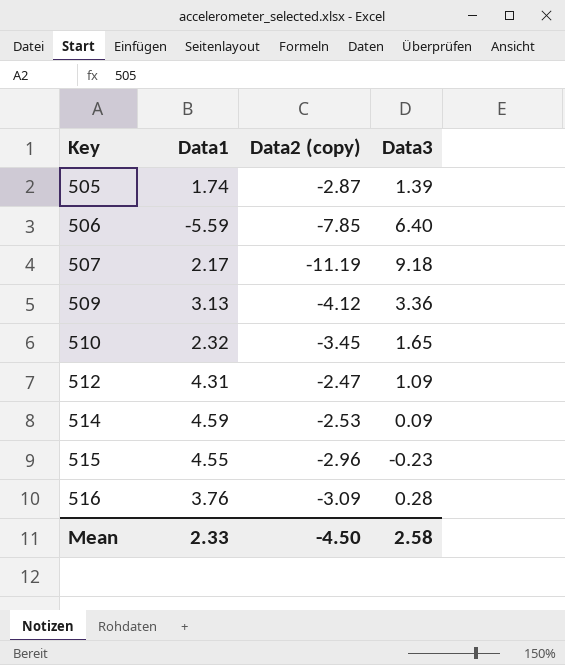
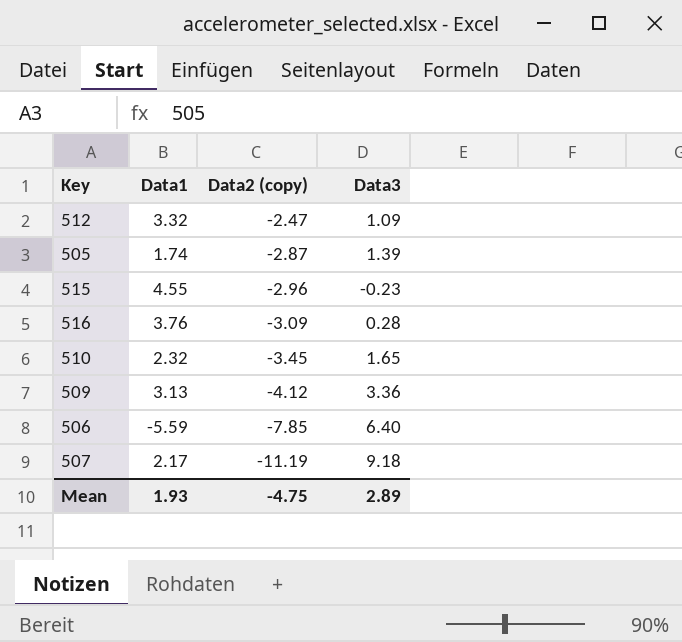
row order: Key ascending -> Data2 (copy) descending
row 514: 4.59 | -2.53 | 0.09 -> none
512 | Data1: 4.31 -> 3.32
Mean | Data1: 2.33 -> 1.93
Mean | Data2 (copy): -4.50 -> -4.75
Mean | Data3: 2.58 -> 2.89

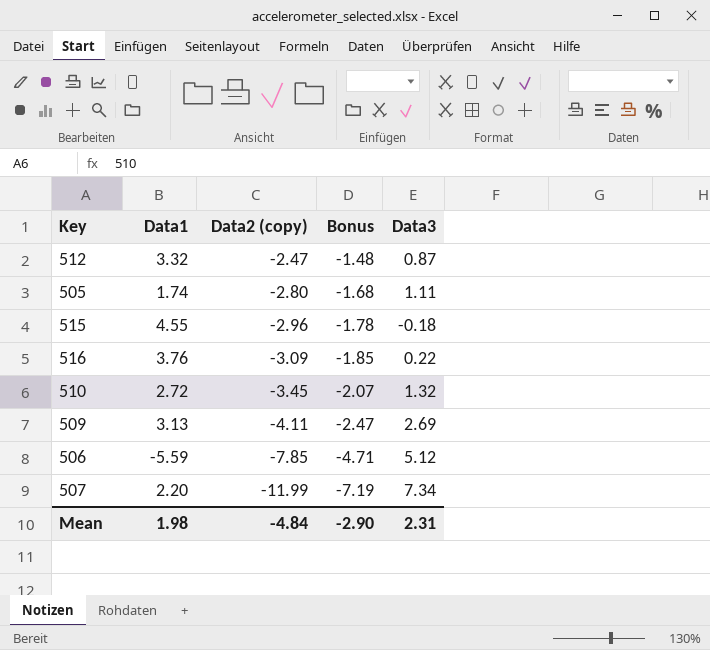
column Bonus | formula: none -> [Data2 (copy)] * 0.6
512 | Data3: 1.09 -> 0.87
505 | Data2 (copy): -2.87 -> -2.80
505 | Data3: 1.39 -> 1.11
515 | Data3: -0.23 -> -0.18
516 | Data3: 0.28 -> 0.22
510 | Data1: 2.32 -> 2.72
510 | Data3: 1.65 -> 1.32
509 | Data2 (copy): -4.12 -> -4.11
509 | Data3: 3.36 -> 2.69
506 | Data3: 6.40 -> 5.12
507 | Data1: 2.17 -> 2.20
507 | Data2 (copy): -11.19 -> -11.99
507 | Data3: 9.18 -> 7.34
Mean | Data1: 1.93 -> 1.98
Mean | Data2 (copy): -4.75 -> -4.84
Mean | Data3: 2.89 -> 2.31

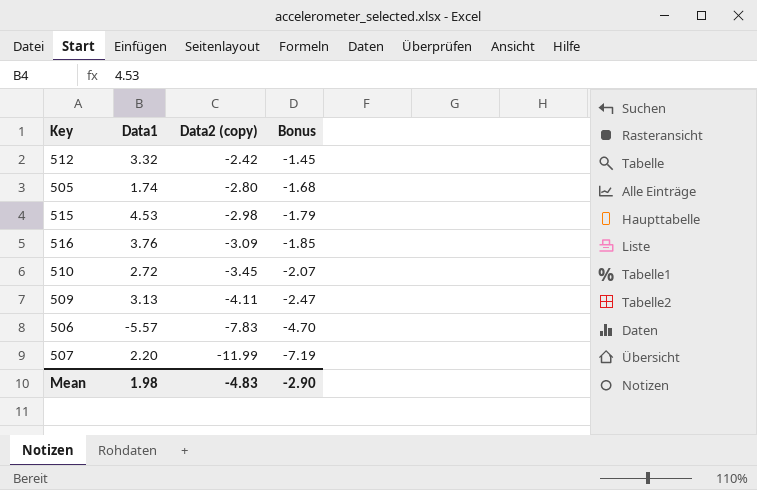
column Data3 | position: 5 -> none
512 | Data2 (copy): -2.47 -> -2.42
512 | Bonus: -1.48 -> -1.45
515 | Data1: 4.55 -> 4.53
515 | Data2 (copy): -2.96 -> -2.98
515 | Bonus: -1.78 -> -1.79
506 | Data1: -5.59 -> -5.57
506 | Data2 (copy): -7.85 -> -7.83
506 | Bonus: -4.71 -> -4.70
Mean | Data2 (copy): -4.84 -> -4.83

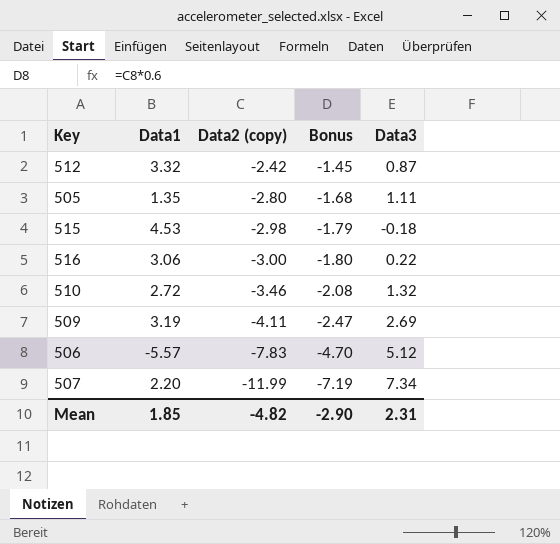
column Data3 | position: none -> 5
505 | Data1: 1.74 -> 1.35
516 | Data1: 3.76 -> 3.06
516 | Data2 (copy): -3.09 -> -3.00
516 | Bonus: -1.85 -> -1.80
510 | Data2 (copy): -3.45 -> -3.46
510 | Bonus: -2.07 -> -2.08
509 | Data1: 3.13 -> 3.19
Mean | Data1: 1.98 -> 1.85
Mean | Data2 (copy): -4.83 -> -4.82

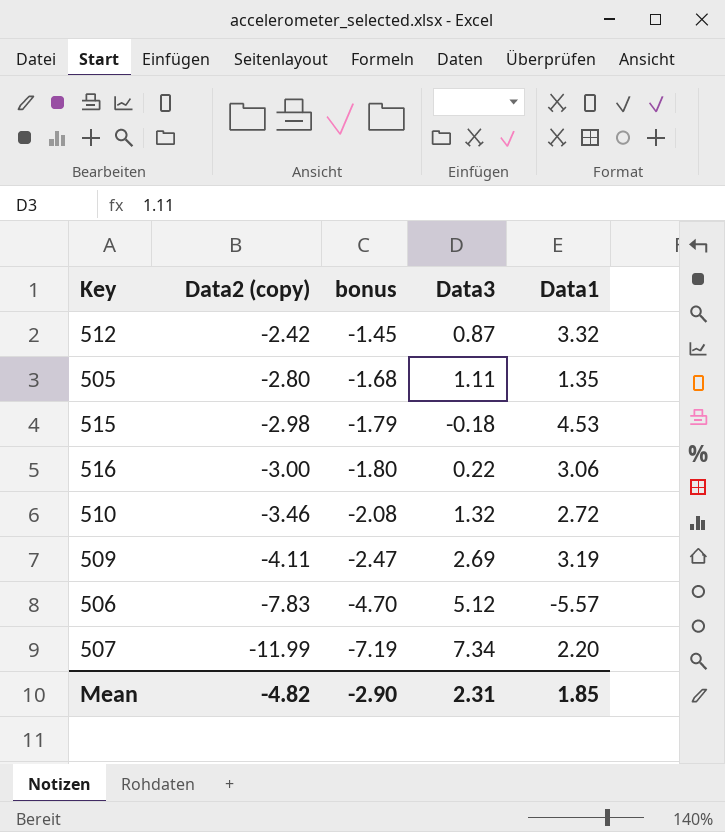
column name: Bonus -> bonus
column Data1 | position: 2 -> 5

